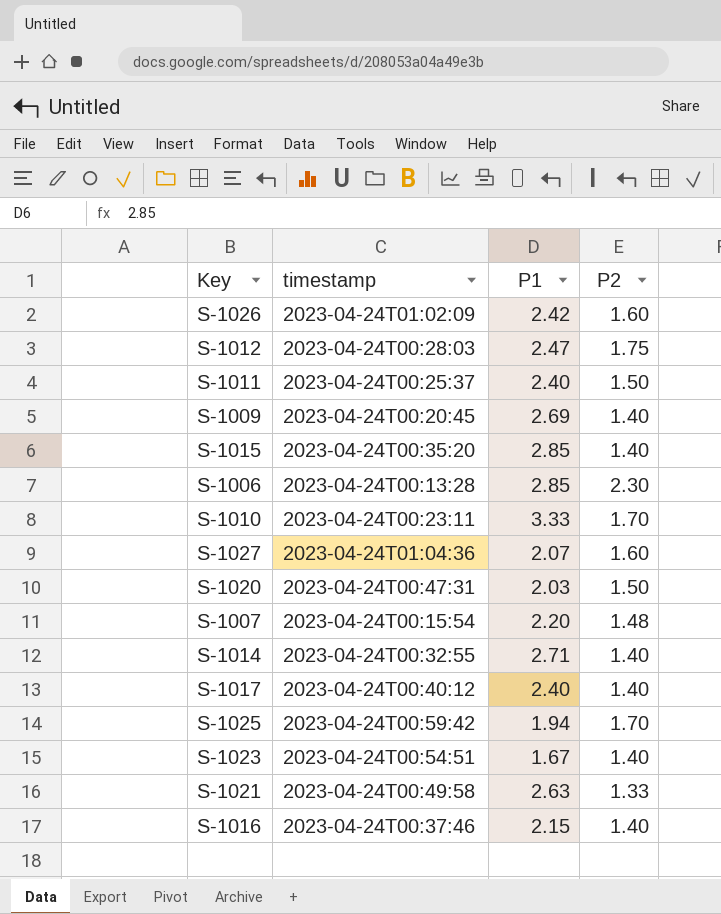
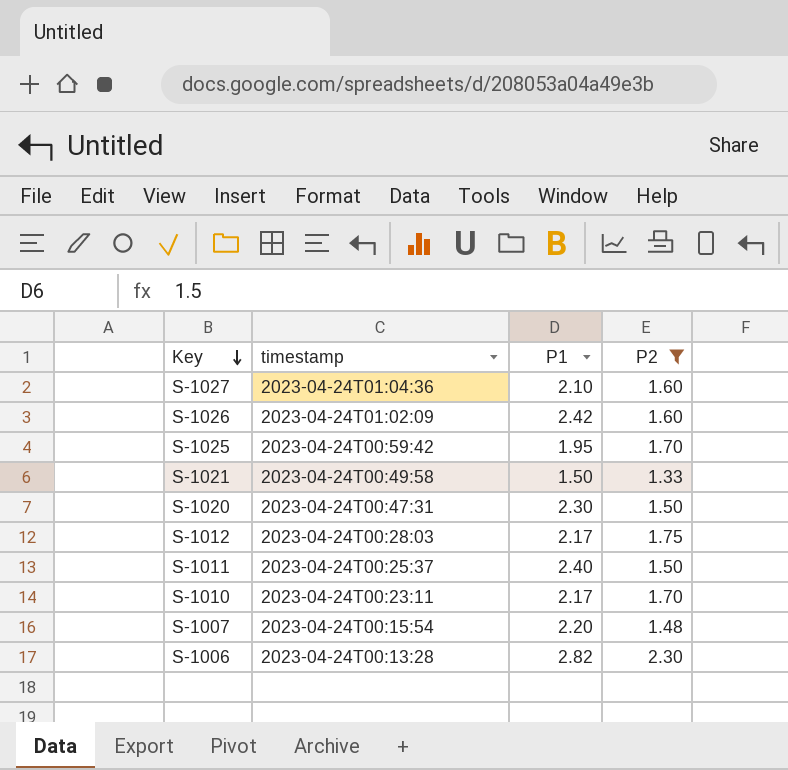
filter: none -> P2 != 1.40
row order: none -> Key descending
S-1027 | P1: 2.07 -> 2.10
S-1025 | P1: 1.94 -> 1.95
S-1021 | P1: 2.63 -> 1.50
S-1020 | P1: 2.03 -> 2.30
S-1012 | P1: 2.47 -> 2.17
S-1010 | P1: 3.33 -> 2.17
S-1006 | P1: 2.85 -> 2.82

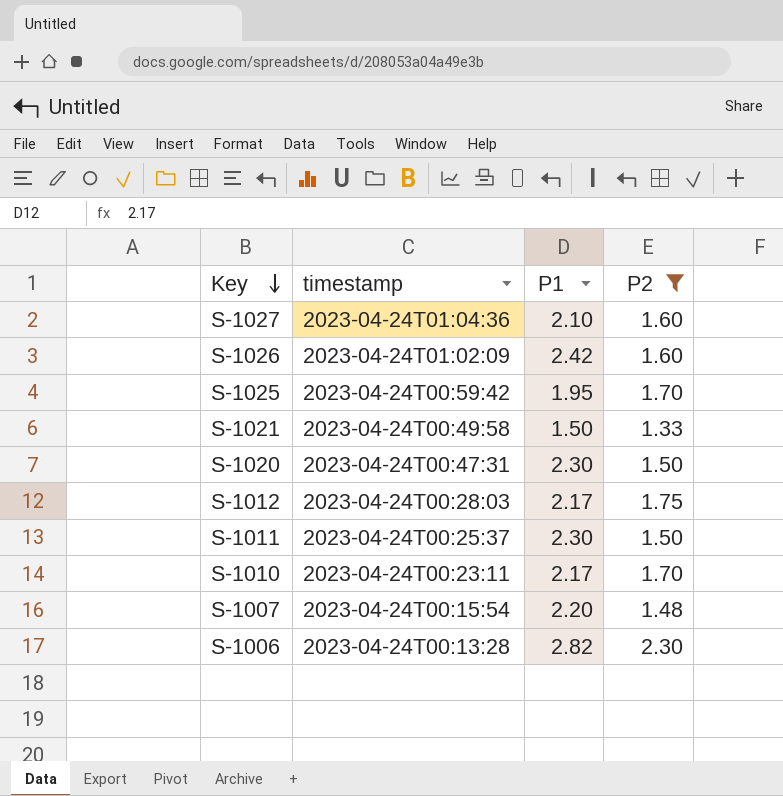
S-1011 | P1: 2.40 -> 2.30

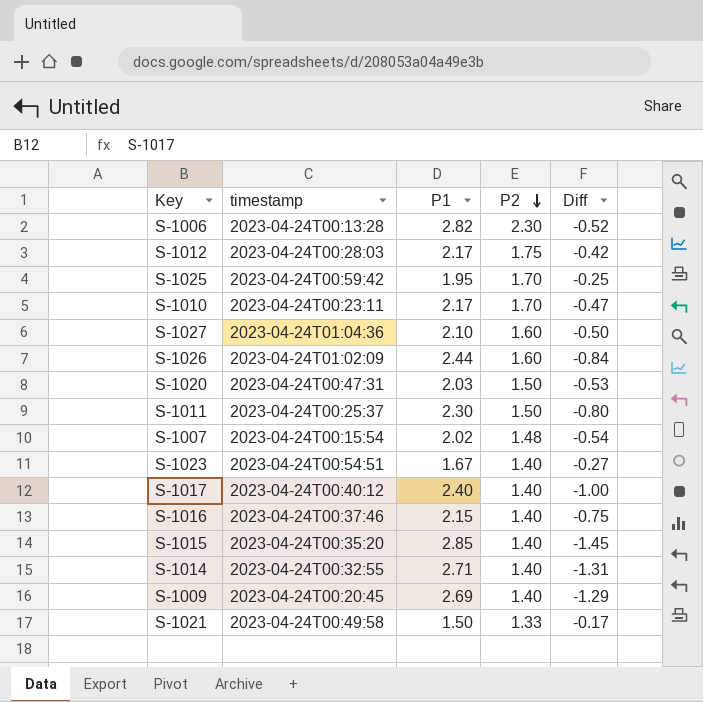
filter: P2 != 1.40 -> none
row order: Key descending -> P2 descending
column Diff | formula: none -> [P2] - [P1]
S-1026 | P1: 2.42 -> 2.44
S-1020 | P1: 2.30 -> 2.03
S-1007 | P1: 2.20 -> 2.02

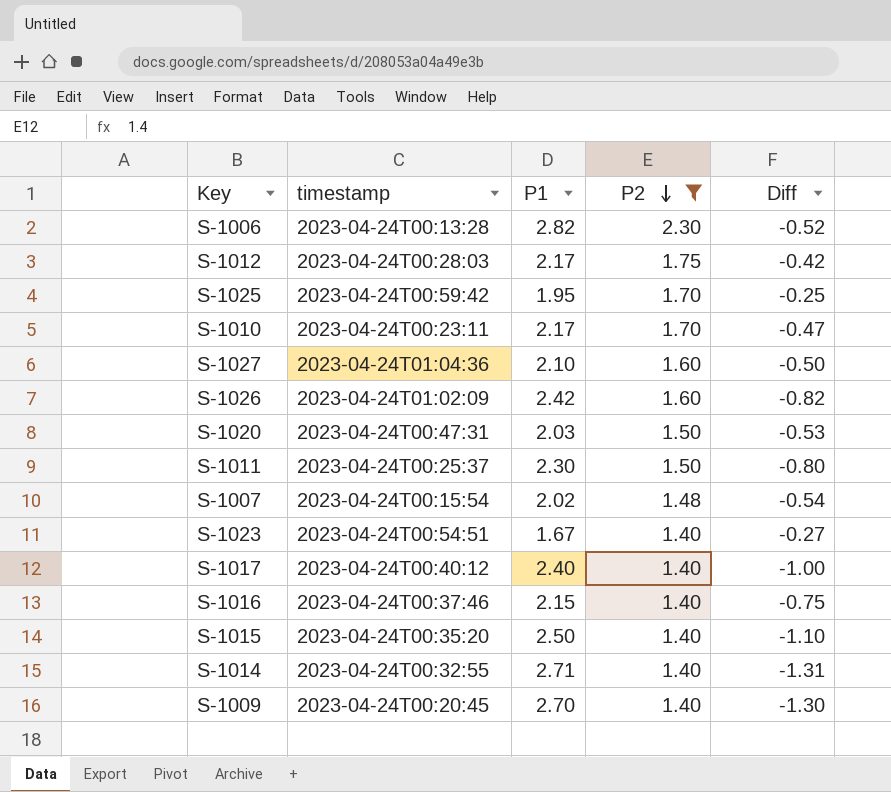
filter: none -> P2 != 1.33
S-1026 | P1: 2.44 -> 2.42
S-1026 | Diff: -0.84 -> -0.82
S-1015 | P1: 2.85 -> 2.50
S-1015 | Diff: -1.45 -> -1.10
S-1009 | P1: 2.69 -> 2.70
S-1009 | Diff: -1.29 -> -1.30

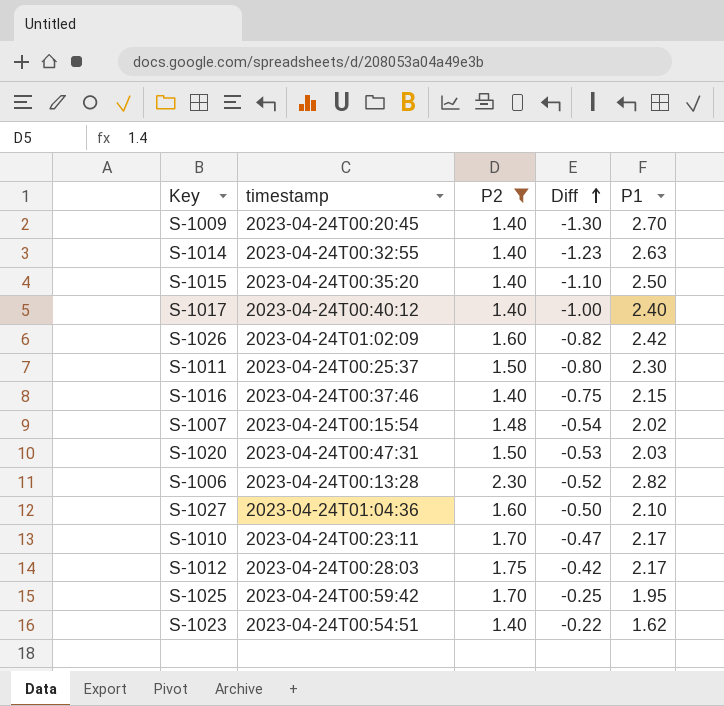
row order: P2 descending -> Diff ascending
column P1 | position: 3 -> 5
S-1014 | Diff: -1.31 -> -1.23
S-1014 | P1: 2.71 -> 2.63
S-1023 | Diff: -0.27 -> -0.22
S-1023 | P1: 1.67 -> 1.62

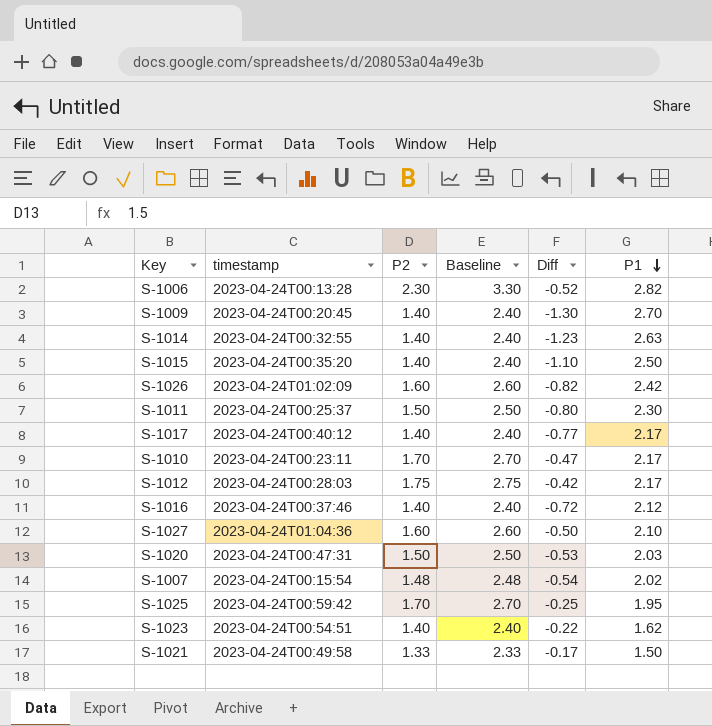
filter: P2 != 1.33 -> none
row order: Diff ascending -> P1 descending
column Baseline | formula: none -> [P2] + 1
S-1017 | Diff: -1.00 -> -0.77
S-1017 | P1: 2.40 -> 2.17
S-1016 | Diff: -0.75 -> -0.72
S-1016 | P1: 2.15 -> 2.12

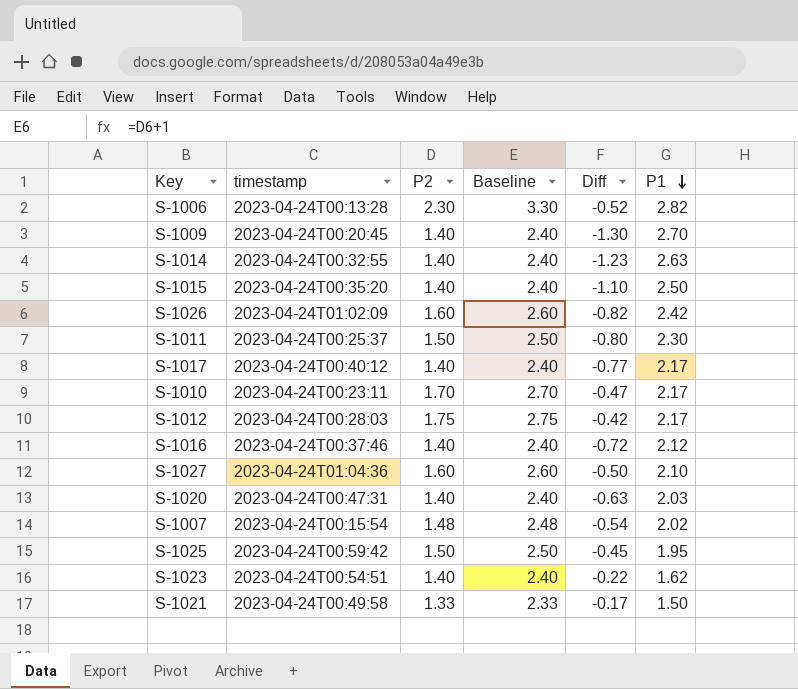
S-1020 | P2: 1.50 -> 1.40
S-1020 | Baseline: 2.50 -> 2.40
S-1020 | Diff: -0.53 -> -0.63
S-1025 | P2: 1.70 -> 1.50
S-1025 | Baseline: 2.70 -> 2.50
S-1025 | Diff: -0.25 -> -0.45

